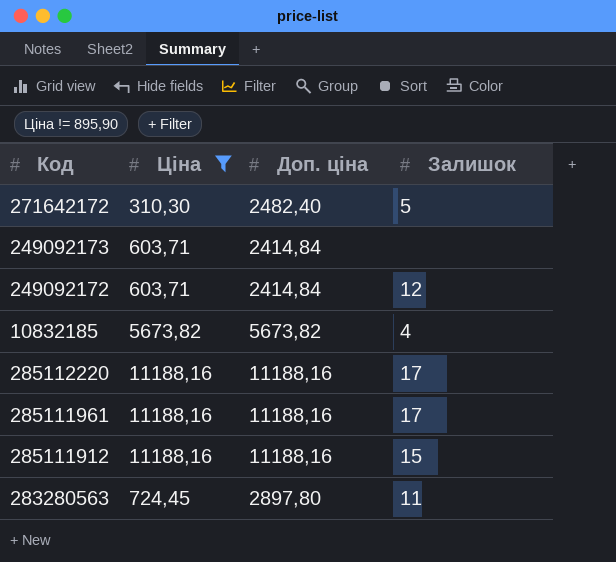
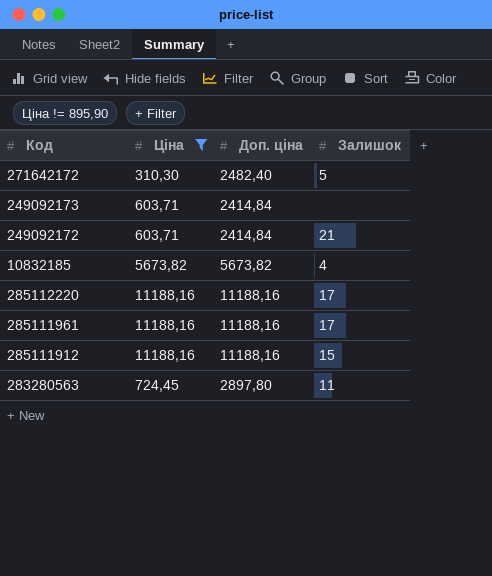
249092172 | Залишок: 12 -> 21

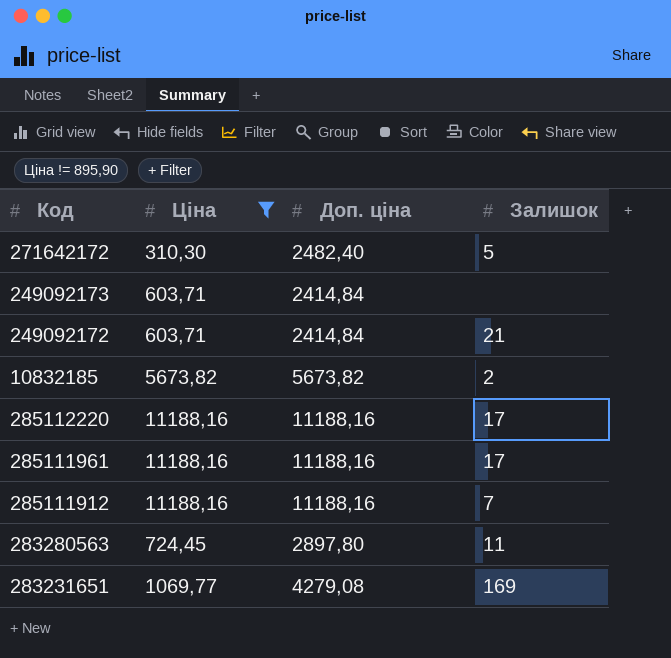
10832185 | Залишок: 4 -> 2
285111912 | Залишок: 15 -> 7
row 283231651: none -> 1069,77 | 4279,08 | 169

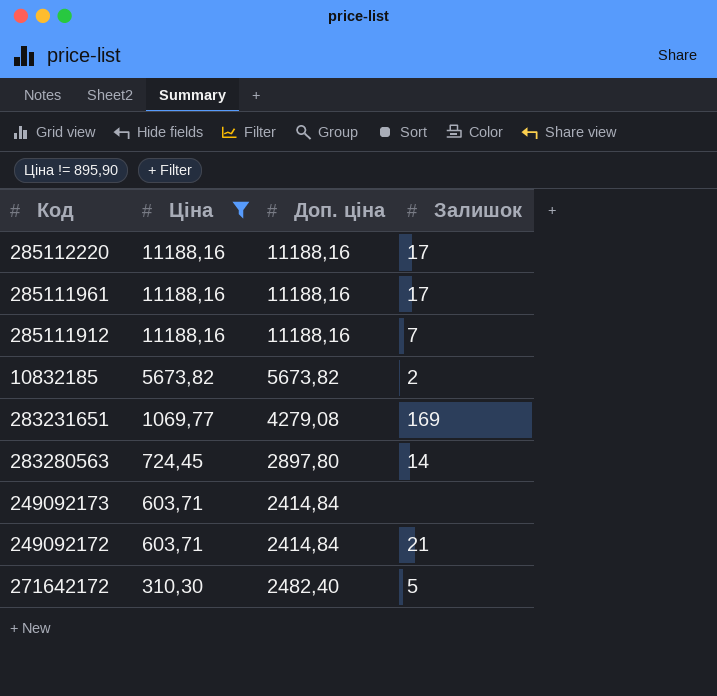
row order: none -> Ціна descending
283280563 | Залишок: 11 -> 14

